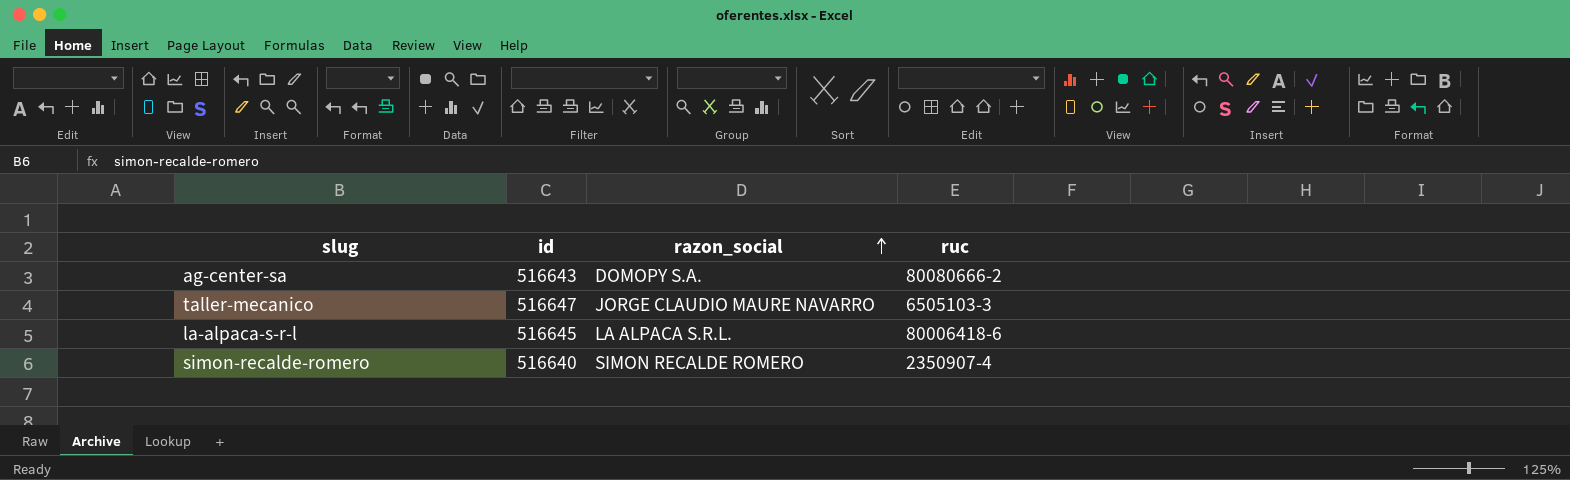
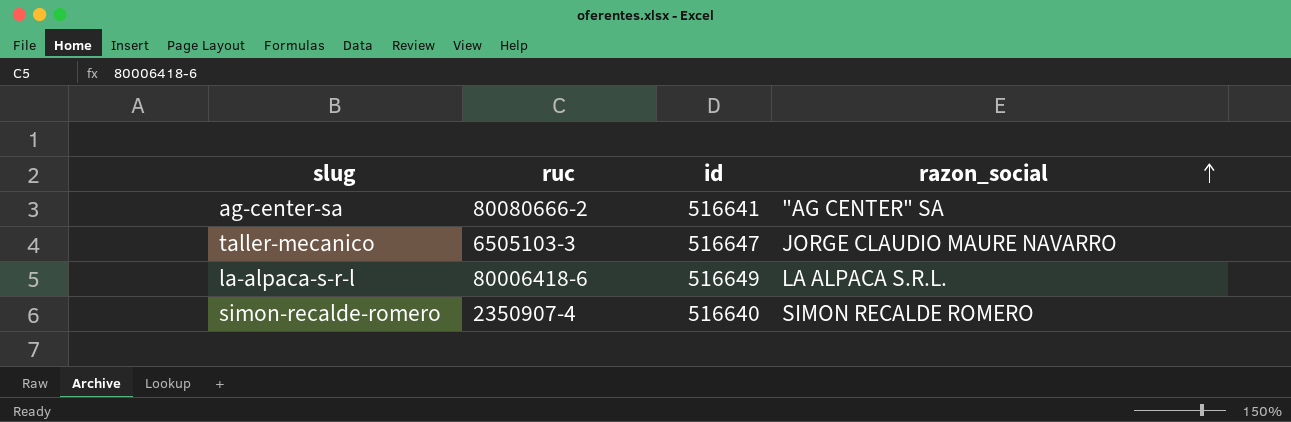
column ruc | position: 4 -> 2
ag-center-sa | id: 516643 -> 516641
ag-center-sa | razon_social: DOMOPY S.A. -> "AG CENTER" SA
la-alpaca-s-r-l | id: 516645 -> 516649

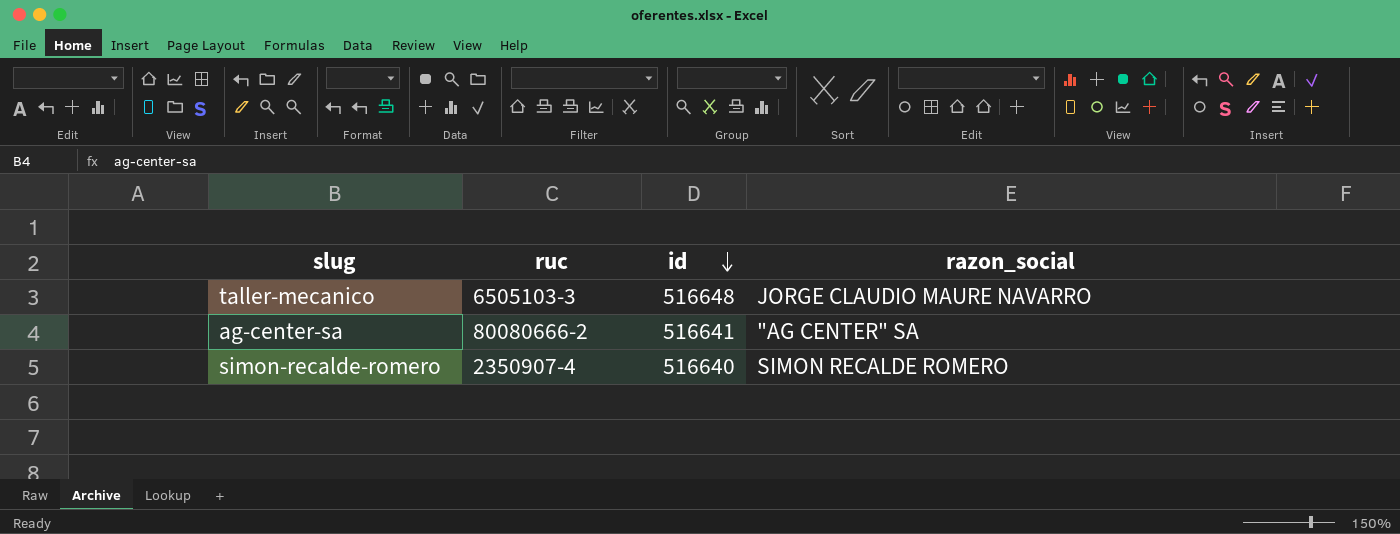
row order: razon_social ascending -> id descending
row la-alpaca-s-r-l: 80006418-6 | 516649 | LA ALPACA S.R.L. -> none
taller-mecanico | id: 516647 -> 516648

